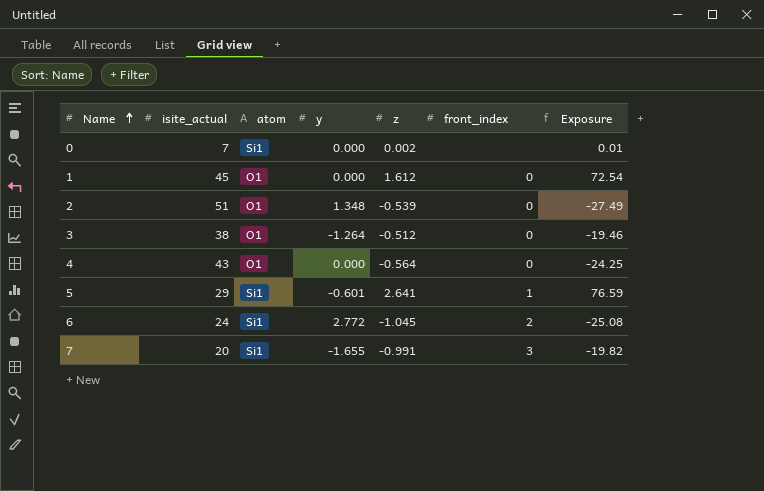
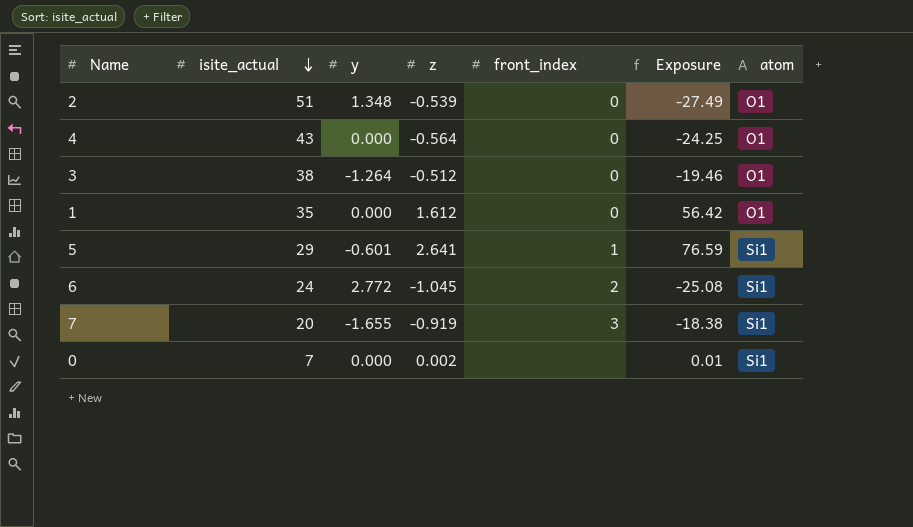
row order: Name ascending -> isite_actual descending
column atom | position: 3 -> 7
1 | isite_actual: 45 -> 35
1 | Exposure: 72.54 -> 56.42
7 | z: -0.991 -> -0.919
7 | Exposure: -19.82 -> -18.38

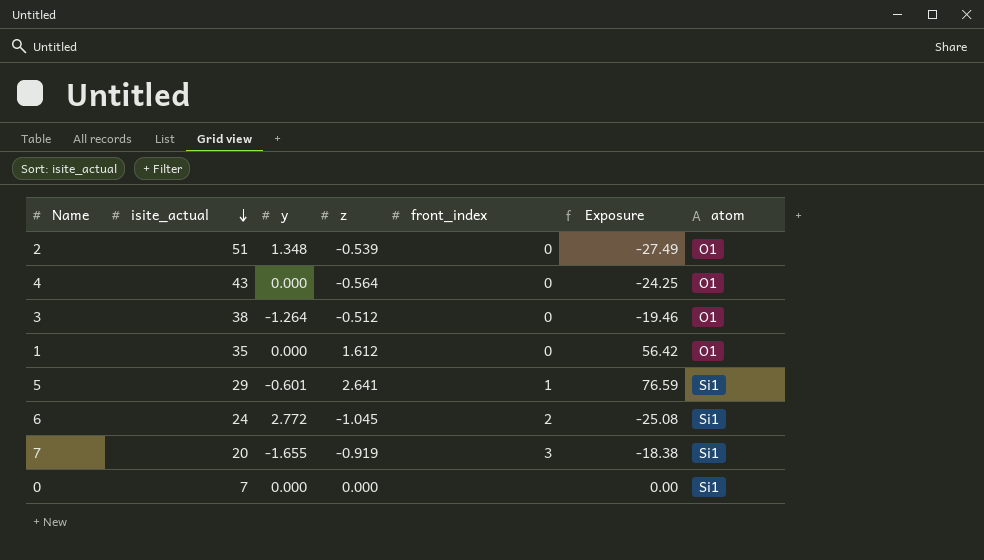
0 | z: 0.002 -> 0.000
0 | Exposure: 0.01 -> 0.00

